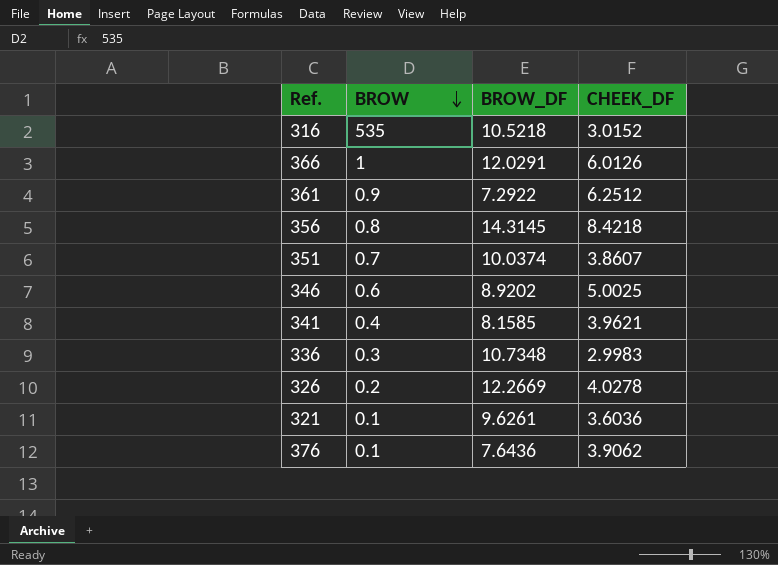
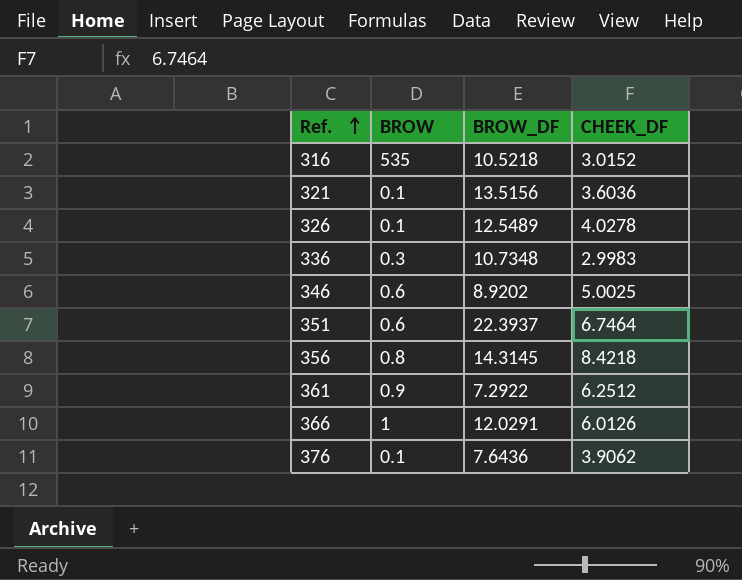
row order: BROW descending -> Ref. ascending
row 341: 0.4 | 8.1585 | 3.9621 -> none
321 | BROW_DF: 9.6261 -> 13.5156
326 | BROW: 0.2 -> 0.1
326 | BROW_DF: 12.2669 -> 12.5489
351 | BROW: 0.7 -> 0.6
351 | BROW_DF: 10.0374 -> 22.3937
351 | CHEEK_DF: 3.8607 -> 6.7464

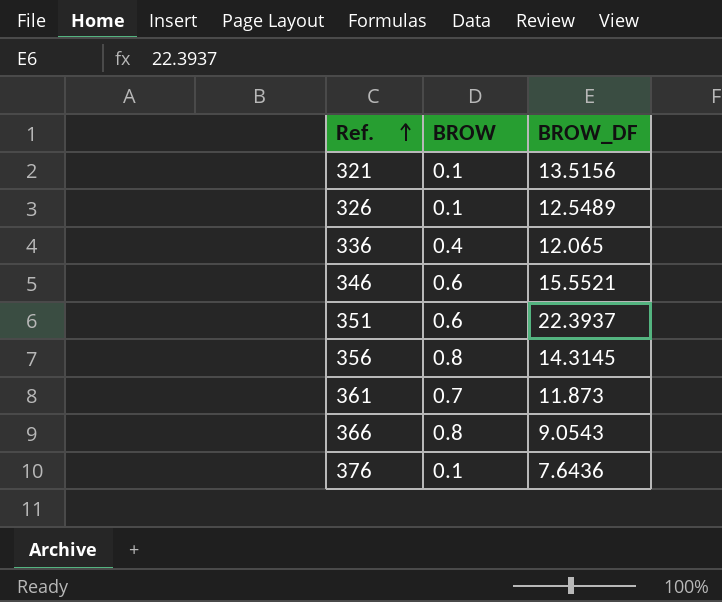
column CHEEK_DF | position: 4 -> none
row 316: 535 | 10.5218 | 3.0152 -> none
336 | BROW: 0.3 -> 0.4
336 | BROW_DF: 10.7348 -> 12.065
346 | BROW_DF: 8.9202 -> 15.5521
361 | BROW: 0.9 -> 0.7
361 | BROW_DF: 7.2922 -> 11.873
366 | BROW: 1 -> 0.8
366 | BROW_DF: 12.0291 -> 9.0543

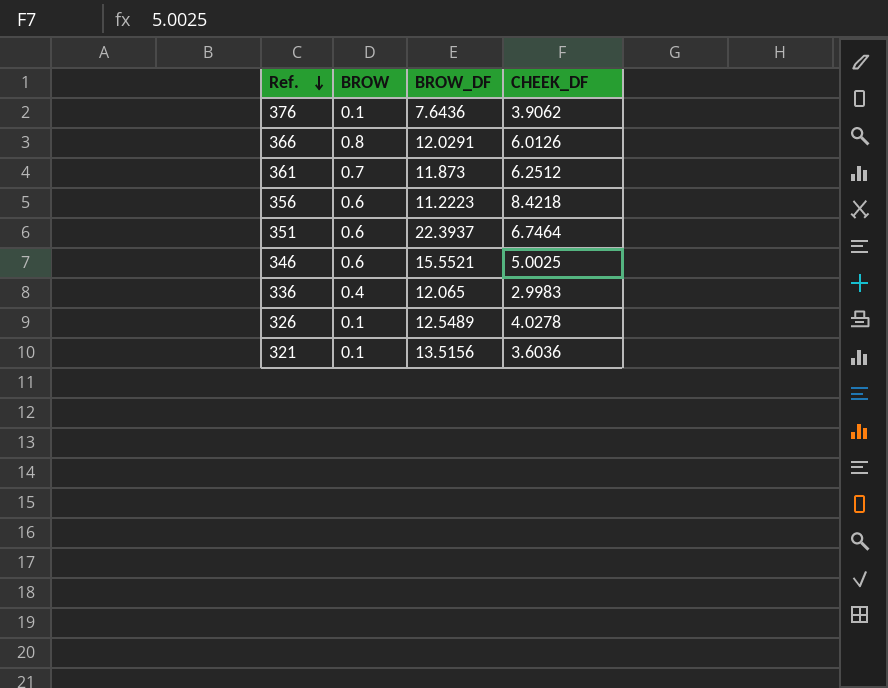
row order: Ref. ascending -> Ref. descending
column CHEEK_DF | position: none -> 4
366 | BROW_DF: 9.0543 -> 12.0291
356 | BROW: 0.8 -> 0.6
356 | BROW_DF: 14.3145 -> 11.2223

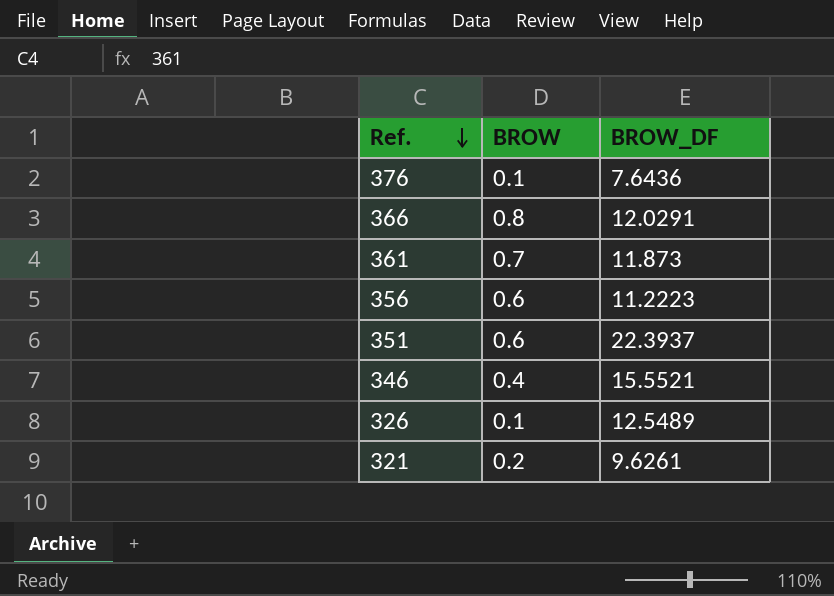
column CHEEK_DF | position: 4 -> none
row 336: 0.4 | 12.065 | 2.9983 -> none
346 | BROW: 0.6 -> 0.4
321 | BROW: 0.1 -> 0.2
321 | BROW_DF: 13.5156 -> 9.6261

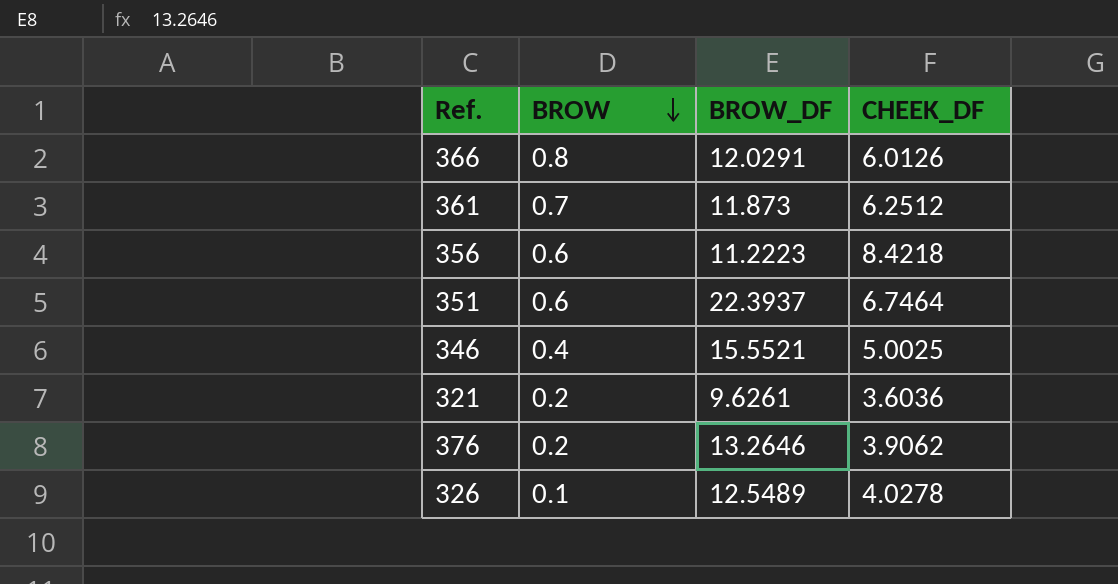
row order: Ref. descending -> BROW descending
column CHEEK_DF | position: none -> 4
376 | BROW: 0.1 -> 0.2
376 | BROW_DF: 7.6436 -> 13.2646

